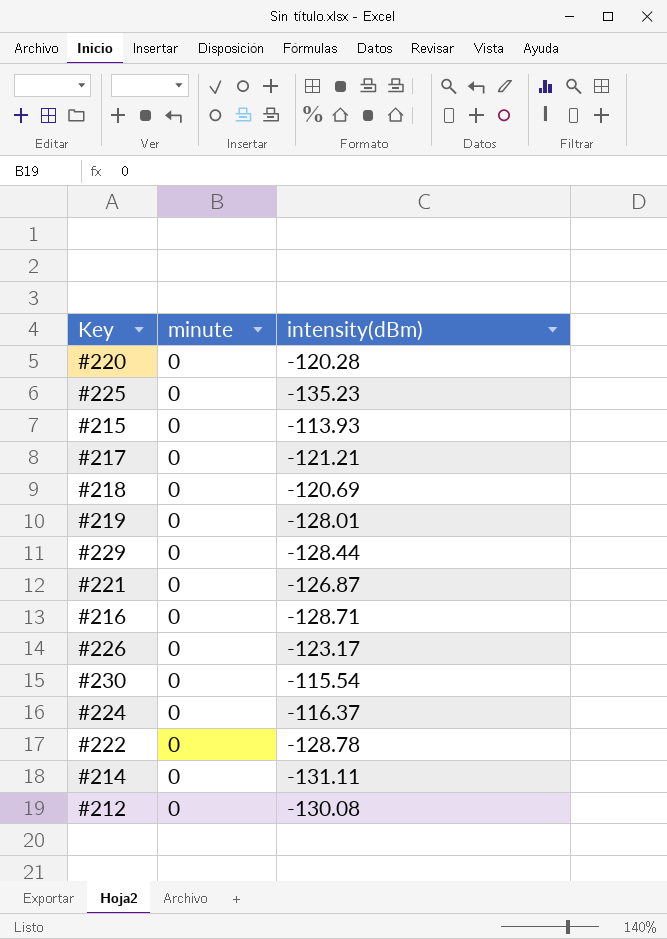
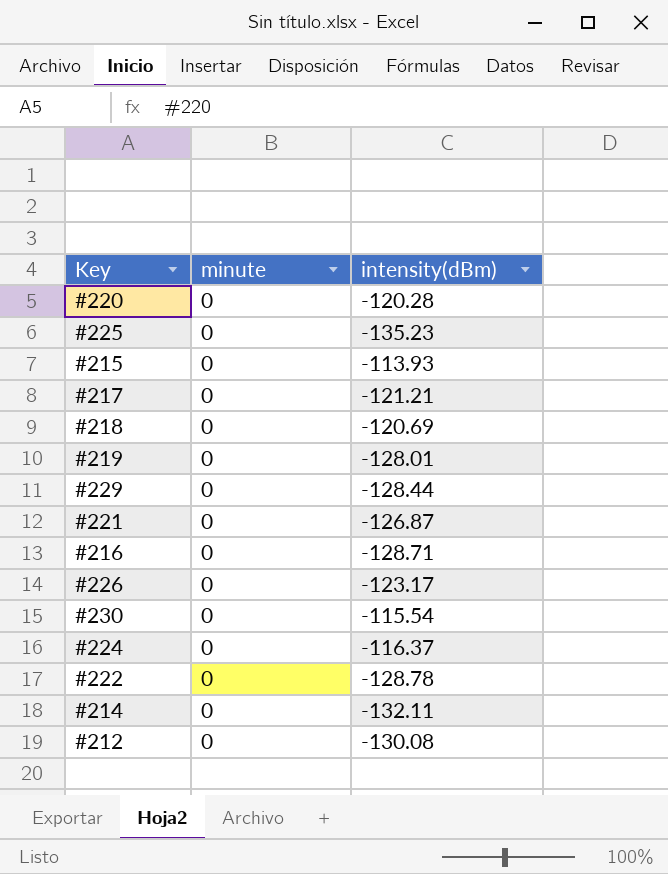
#214 | intensity(dBm): -131.11 -> -132.11

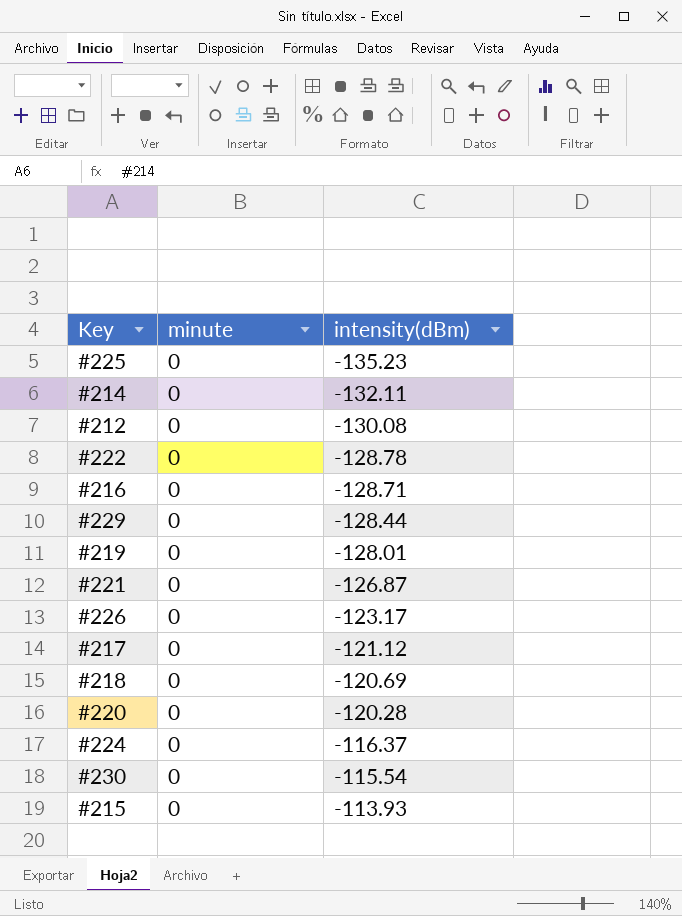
row order: none -> intensity(dBm) ascending
#217 | intensity(dBm): -121.21 -> -121.12

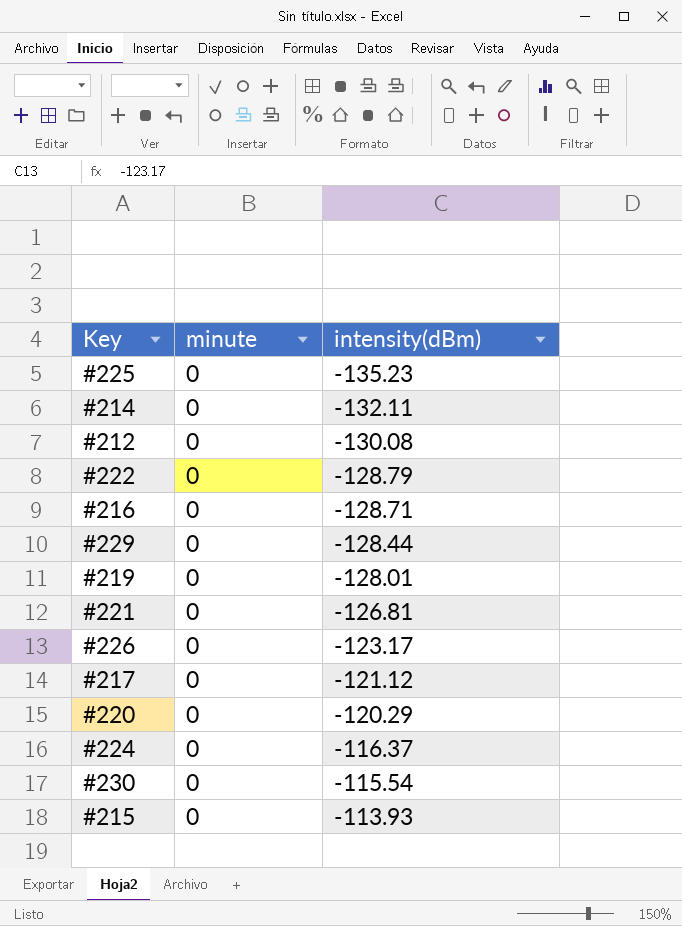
row #218: 0 | -120.69 -> none
#222 | intensity(dBm): -128.78 -> -128.79
#221 | intensity(dBm): -126.87 -> -126.81
#220 | intensity(dBm): -120.28 -> -120.29

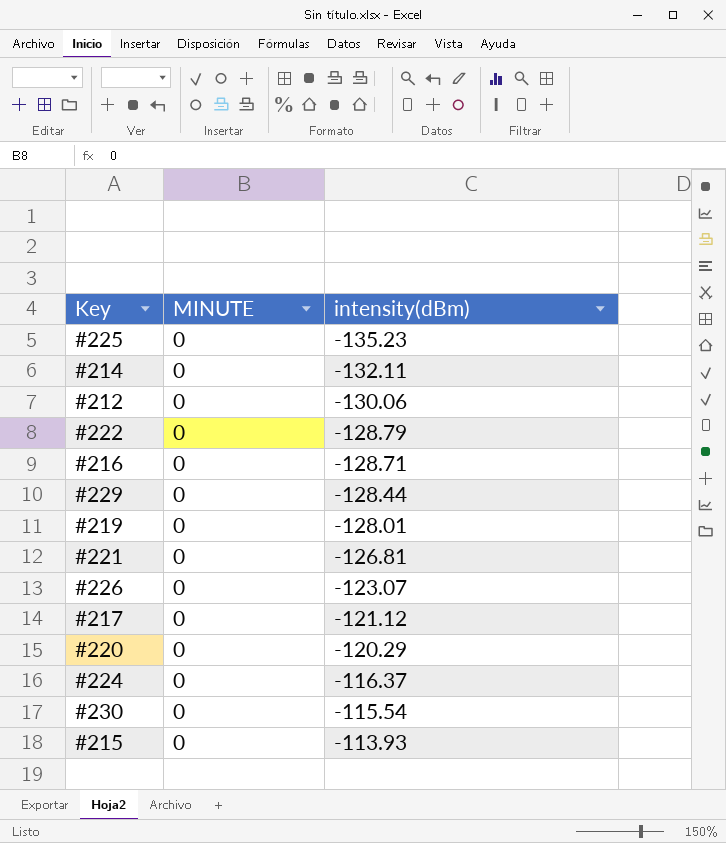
column name: minute -> MINUTE
#212 | intensity(dBm): -130.08 -> -130.06
#226 | intensity(dBm): -123.17 -> -123.07

